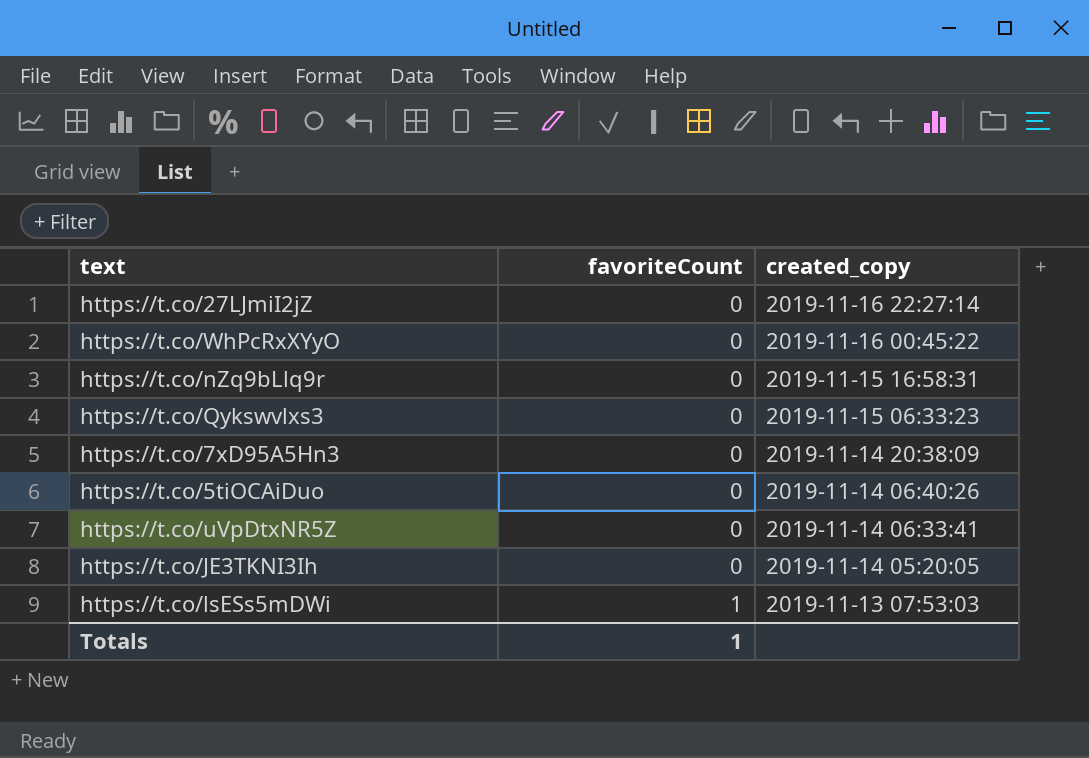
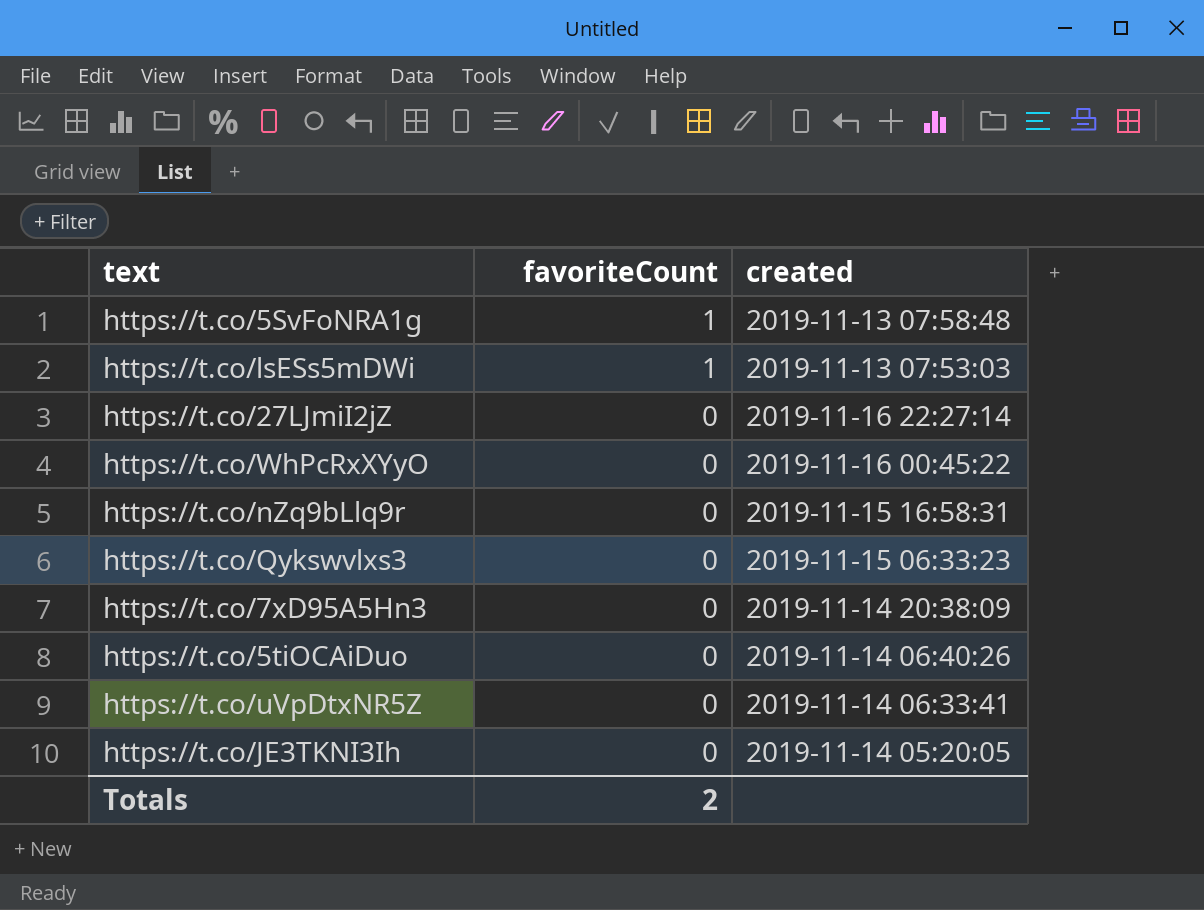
row order: favoriteCount ascending -> favoriteCount descending
column name: created_copy -> created
row https://t.co/5SvFoNRA1g: none -> 1 | 2019-11-13 07:58:48
Totals | favoriteCount: 1 -> 2

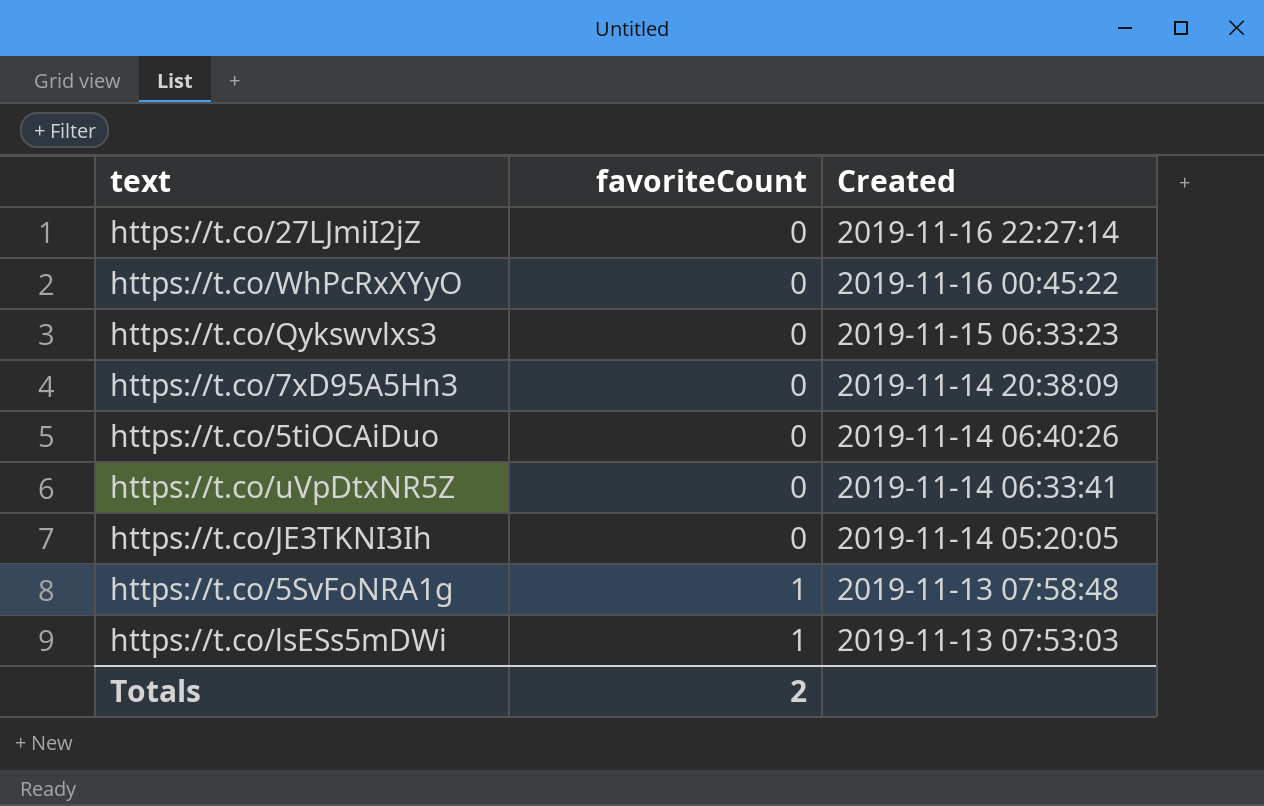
row order: favoriteCount descending -> favoriteCount ascending
column name: created -> Created
row https://t.co/nZq9bLlq9r: 0 | 2019-11-15 16:58:31 -> none

